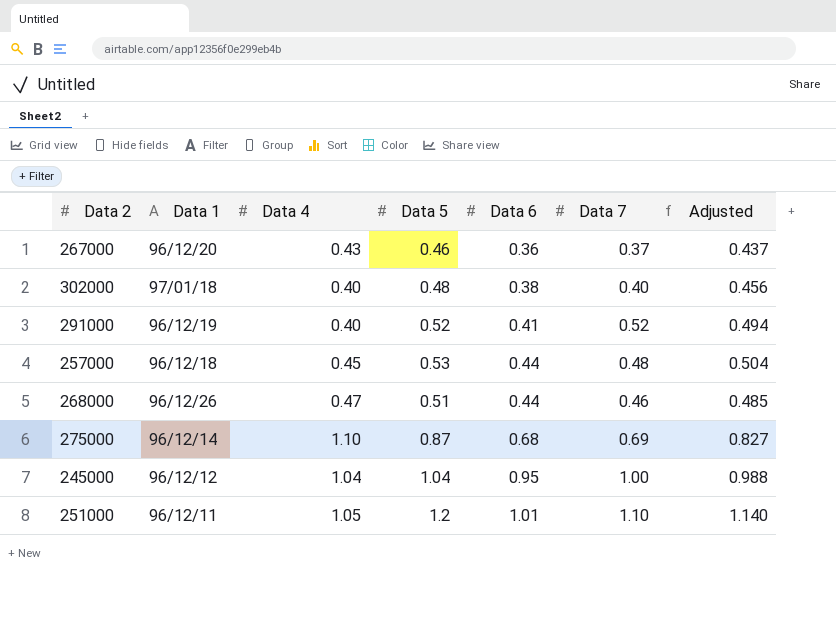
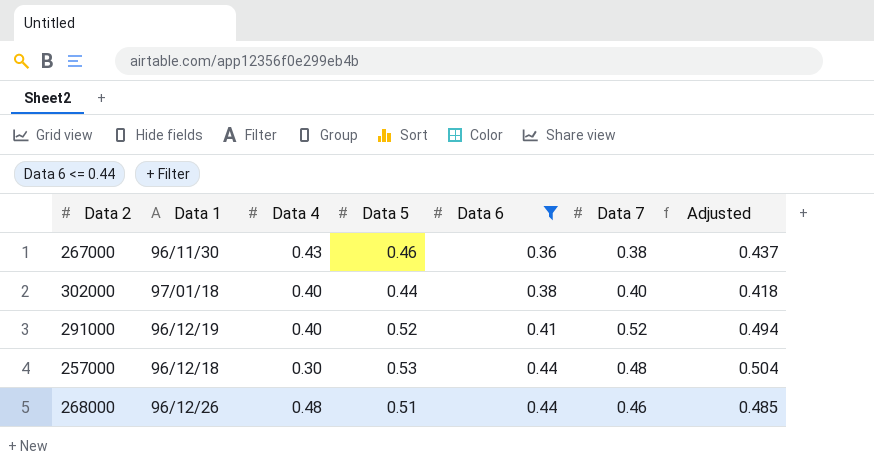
filter: none -> Data 6 <= 0.44
267000 | Data 1: 96/12/20 -> 96/11/30
267000 | Data 7: 0.37 -> 0.38
302000 | Data 5: 0.48 -> 0.44
302000 | Adjusted: 0.456 -> 0.418
257000 | Data 4: 0.45 -> 0.30
268000 | Data 4: 0.47 -> 0.48

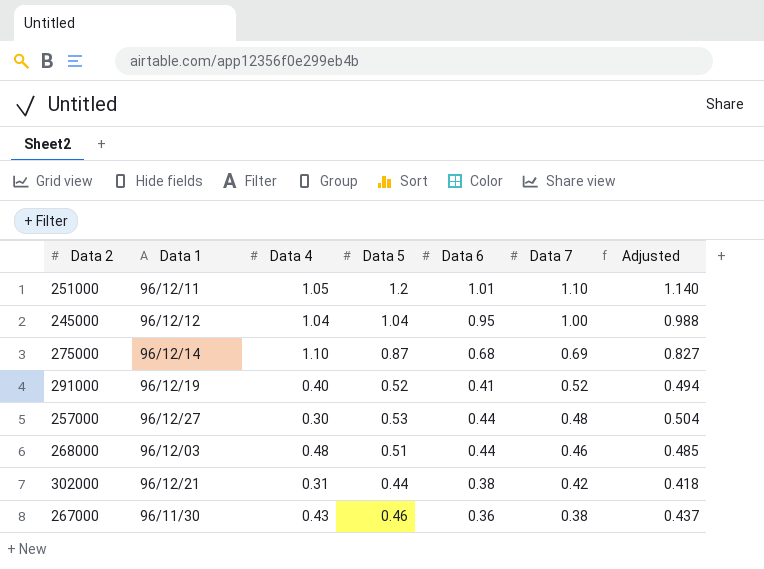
filter: Data 6 <= 0.44 -> none
row order: Data 6 ascending -> Data 7 descending
257000 | Data 1: 96/12/18 -> 96/12/27
268000 | Data 1: 96/12/26 -> 96/12/03
302000 | Data 1: 97/01/18 -> 96/12/21
302000 | Data 4: 0.40 -> 0.31
302000 | Data 7: 0.40 -> 0.42

